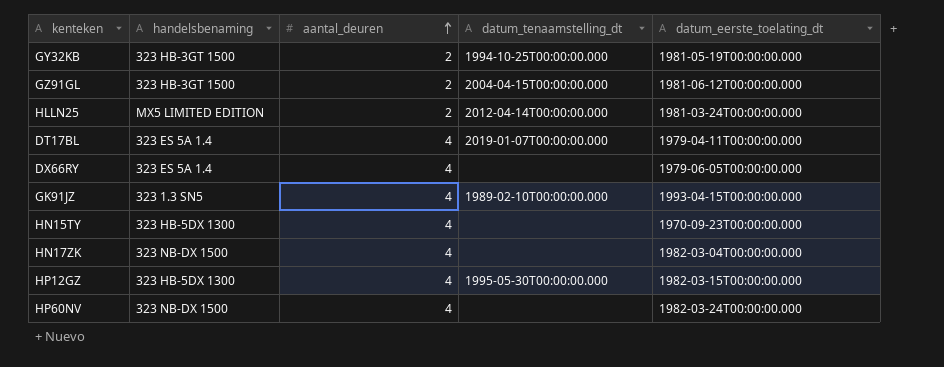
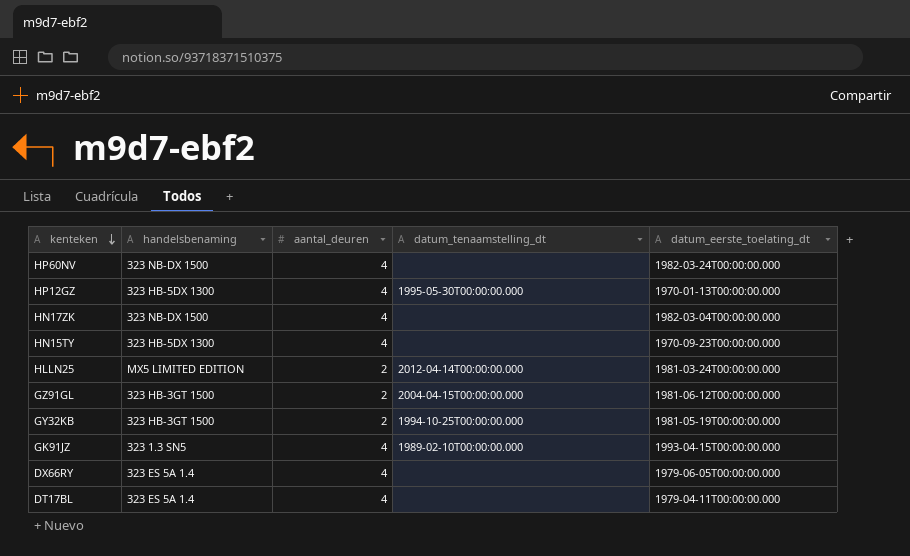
row order: aantal_deuren ascending -> kenteken descending
HP12GZ | datum_eerste_toelating_dt: 1982-03-15T00:00:00.000 -> 1970-01-13T00:00:00.000
DT17BL | datum_tenaamstelling_dt: 2019-01-07T00:00:00.000 -> none

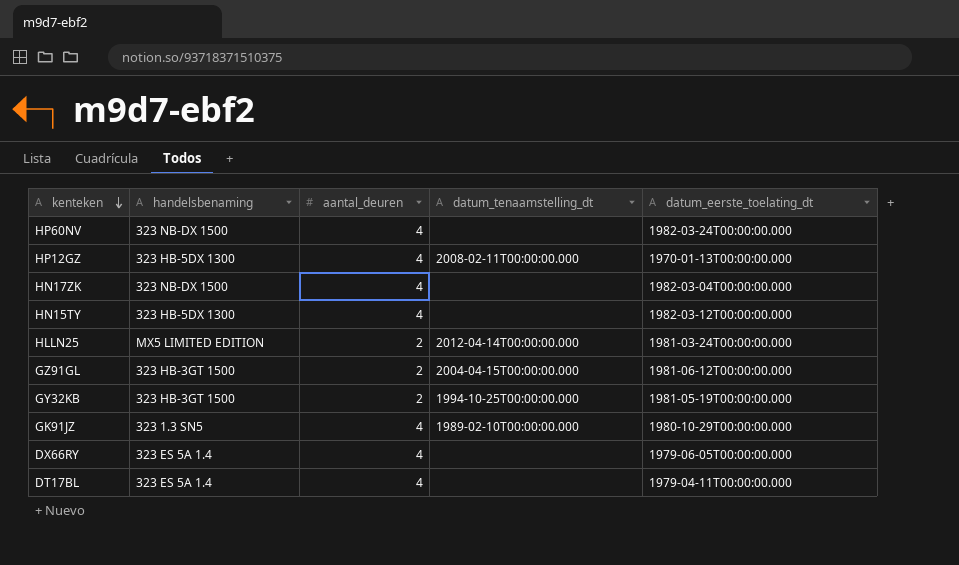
HP12GZ | datum_tenaamstelling_dt: 1995-05-30T00:00:00.000 -> 2008-02-11T00:00:00.000
HN15TY | datum_eerste_toelating_dt: 1970-09-23T00:00:00.000 -> 1982-03-12T00:00:00.000
GK91JZ | datum_eerste_toelating_dt: 1993-04-15T00:00:00.000 -> 1980-10-29T00:00:00.000

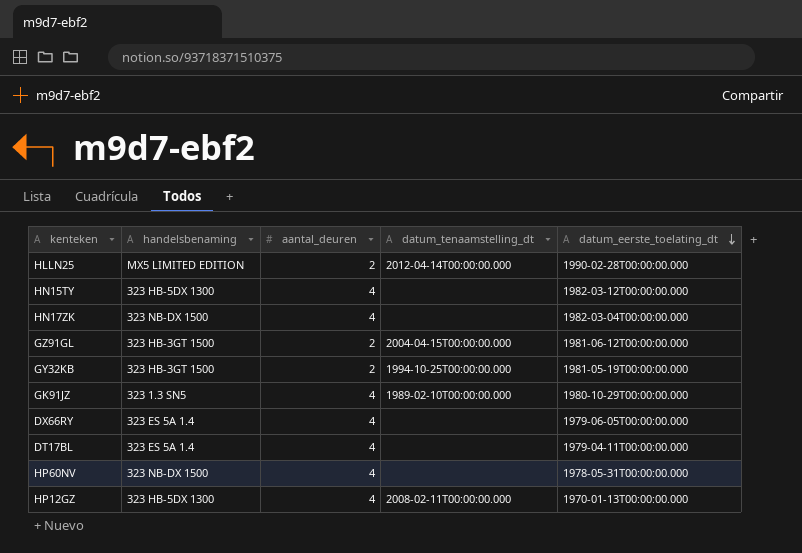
row order: kenteken descending -> datum_eerste_toelating_dt descending
HLLN25 | datum_eerste_toelating_dt: 1981-03-24T00:00:00.000 -> 1990-02-28T00:00:00.000
HP60NV | datum_eerste_toelating_dt: 1982-03-24T00:00:00.000 -> 1978-05-31T00:00:00.000

